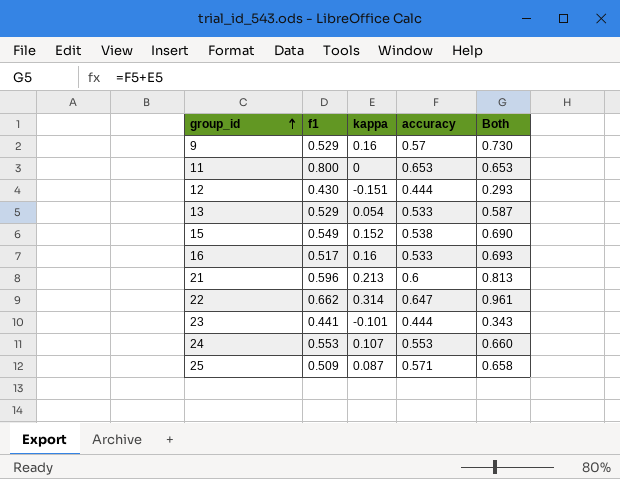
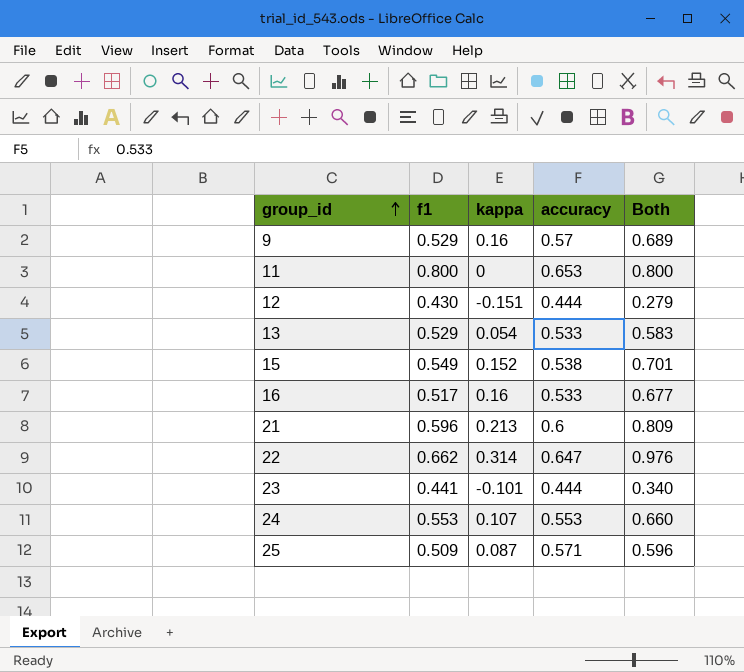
column Both | formula: [kappa] + [accuracy] -> [f1] + [kappa]

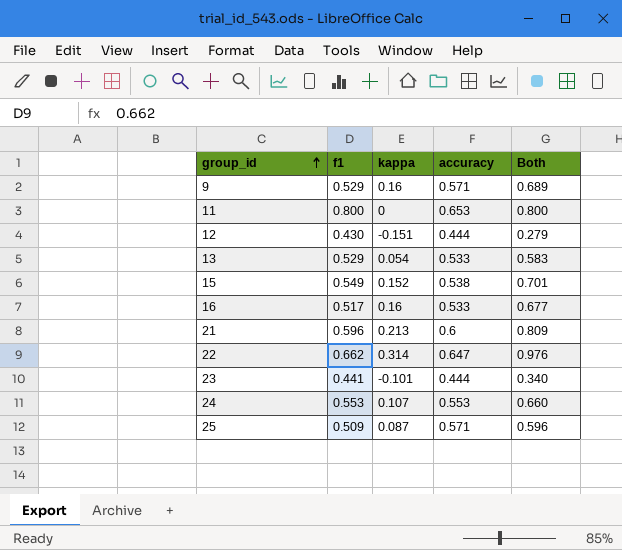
9 | accuracy: 0.57 -> 0.571

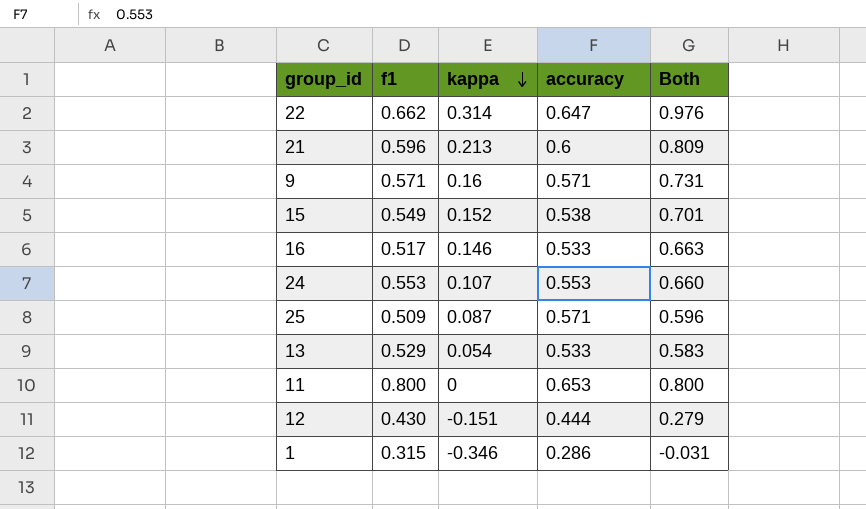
row order: group_id ascending -> kappa descending
row 23: 0.441 | -0.101 | 0.444 | 0.340 -> none
9 | f1: 0.529 -> 0.571
9 | Both: 0.689 -> 0.731
16 | kappa: 0.16 -> 0.146
16 | Both: 0.677 -> 0.663
row 1: none -> 0.315 | -0.346 | 0.286 | -0.031

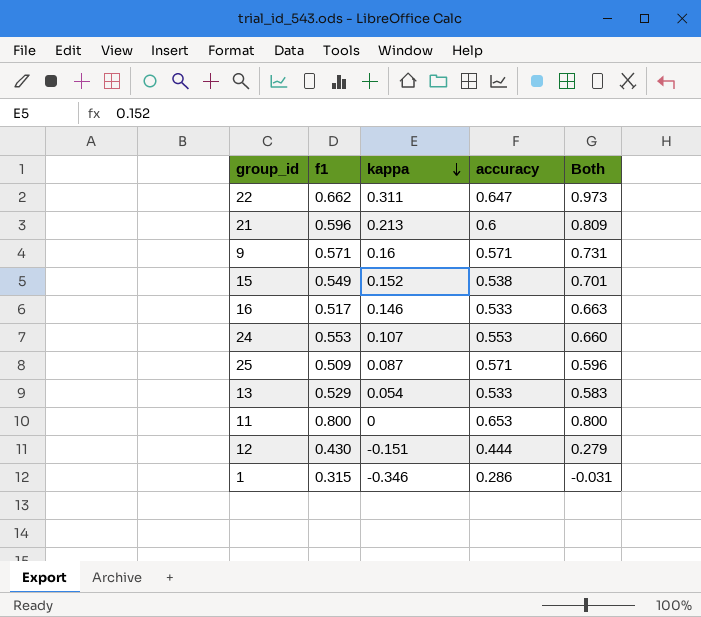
22 | kappa: 0.314 -> 0.311
22 | Both: 0.976 -> 0.973

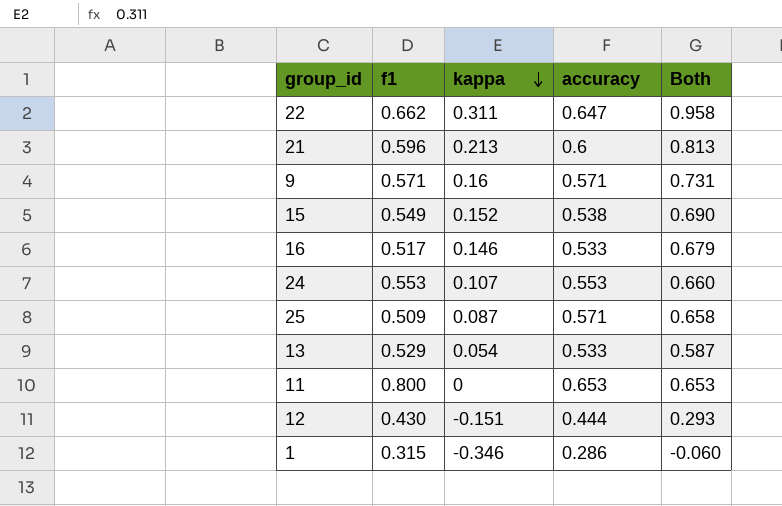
column Both | formula: [f1] + [kappa] -> [kappa] + [accuracy]

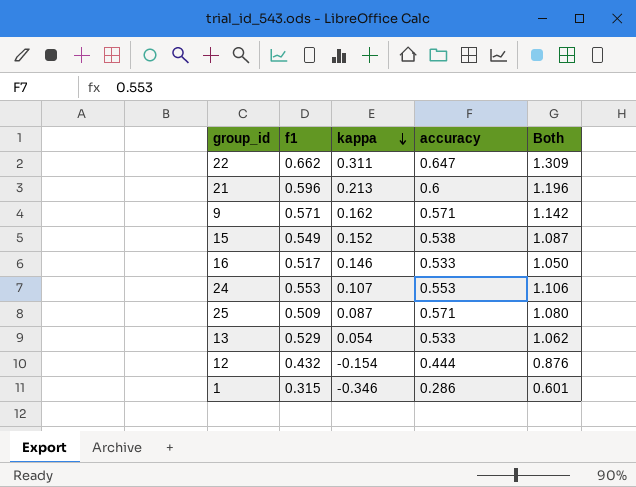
column Both | formula: [kappa] + [accuracy] -> [f1] + [accuracy]
row 11: 0.800 | 0 | 0.653 | 0.653 -> none
9 | kappa: 0.16 -> 0.162
12 | f1: 0.430 -> 0.432
12 | kappa: -0.151 -> -0.154

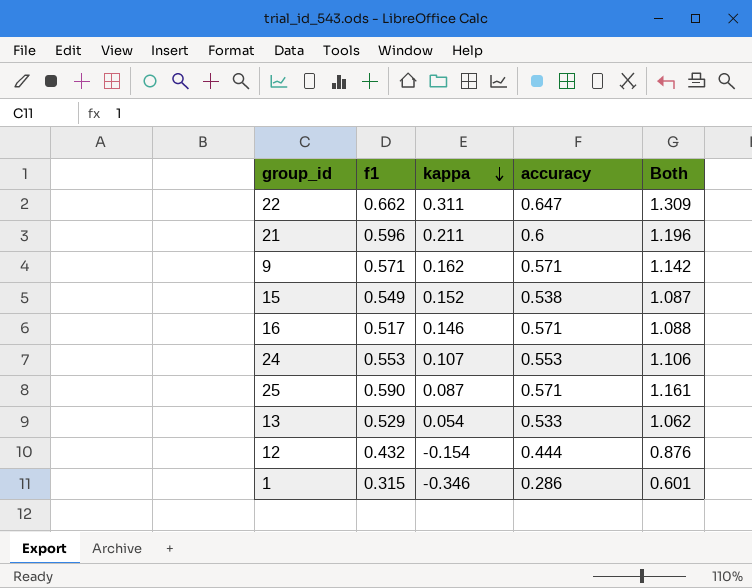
21 | kappa: 0.213 -> 0.211
16 | accuracy: 0.533 -> 0.571
16 | Both: 1.050 -> 1.088
25 | f1: 0.509 -> 0.590
25 | Both: 1.080 -> 1.161

